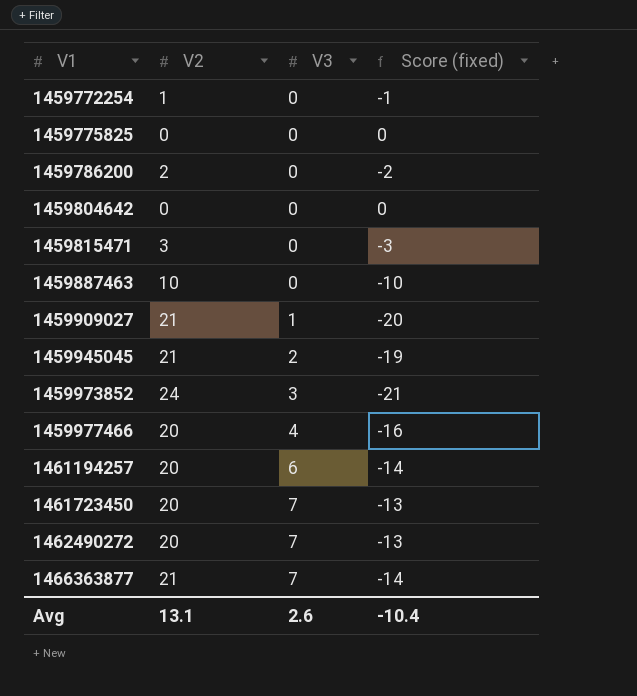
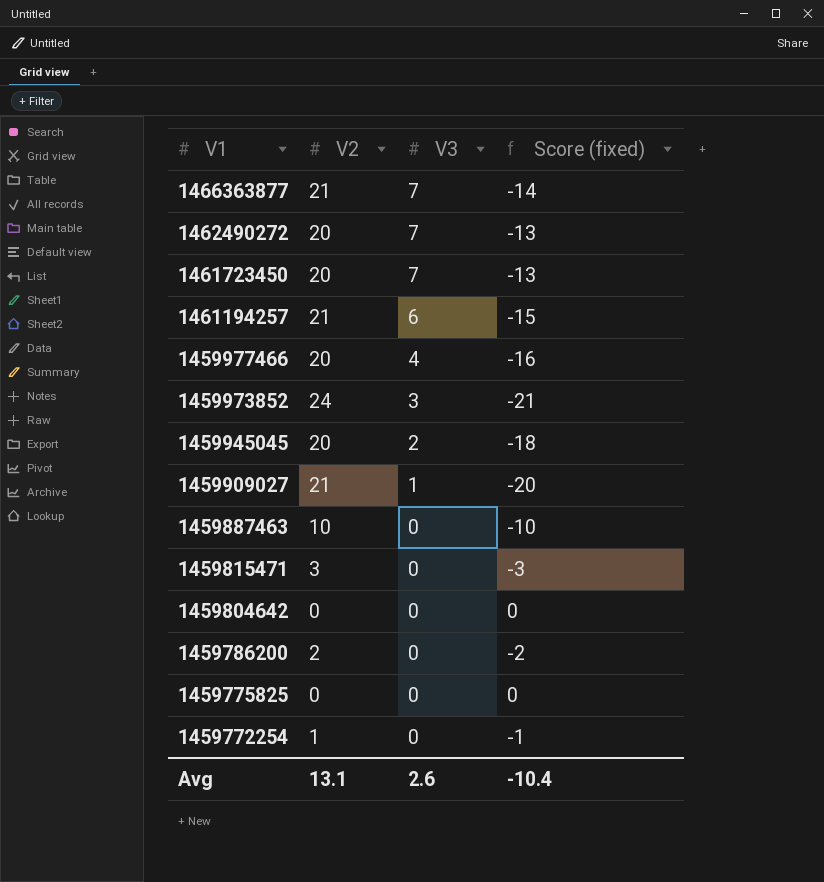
row order: V1 ascending -> V1 descending
1461194257 | V2: 20 -> 21
1461194257 | Score (fixed): -14 -> -15
1459945045 | V2: 21 -> 20
1459945045 | Score (fixed): -19 -> -18

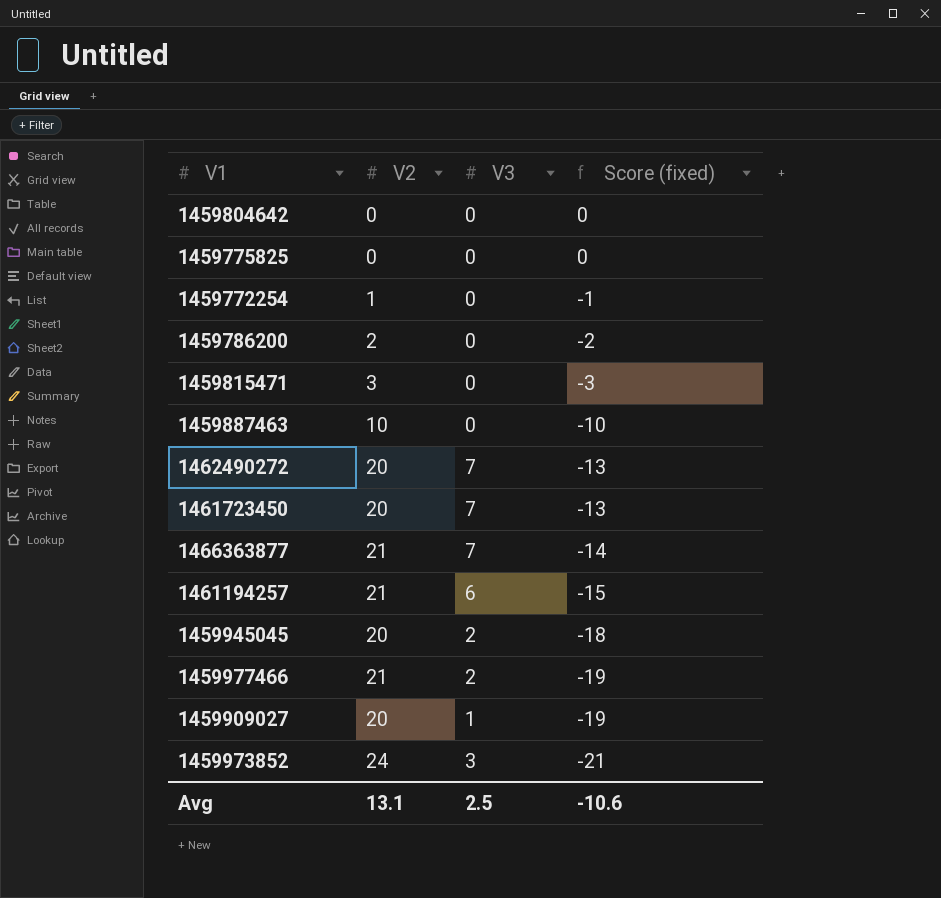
row order: V1 descending -> Score (fixed) descending
1459977466 | V2: 20 -> 21
1459977466 | V3: 4 -> 2
1459977466 | Score (fixed): -16 -> -19
1459909027 | V2: 21 -> 20
1459909027 | Score (fixed): -20 -> -19
Avg | V3: 2.6 -> 2.5
Avg | Score (fixed): -10.4 -> -10.6

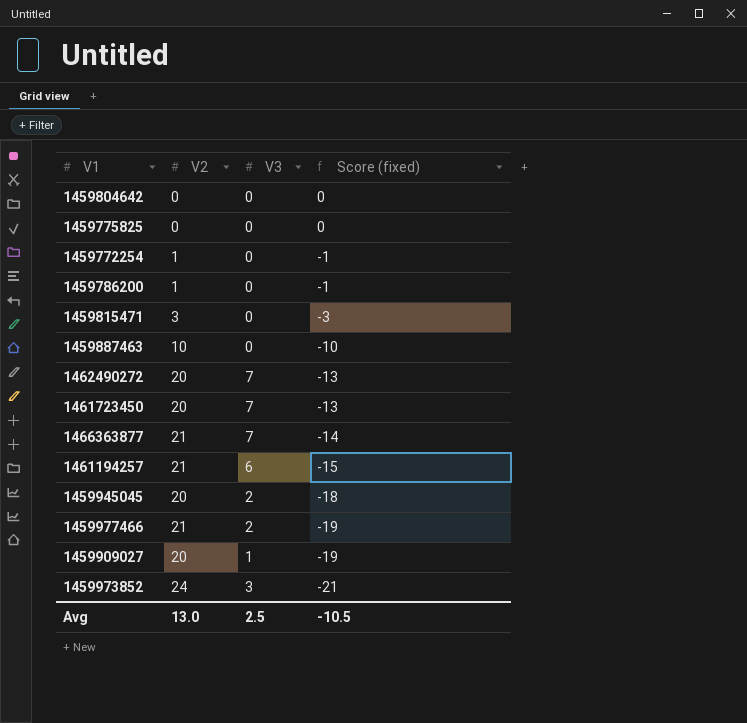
1459786200 | V2: 2 -> 1
1459786200 | Score (fixed): -2 -> -1
Avg | V2: 13.1 -> 13.0
Avg | Score (fixed): -10.6 -> -10.5

